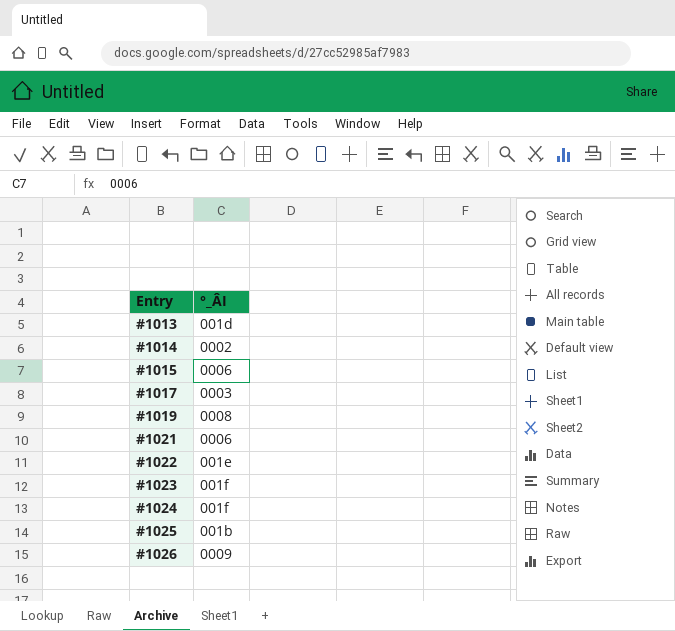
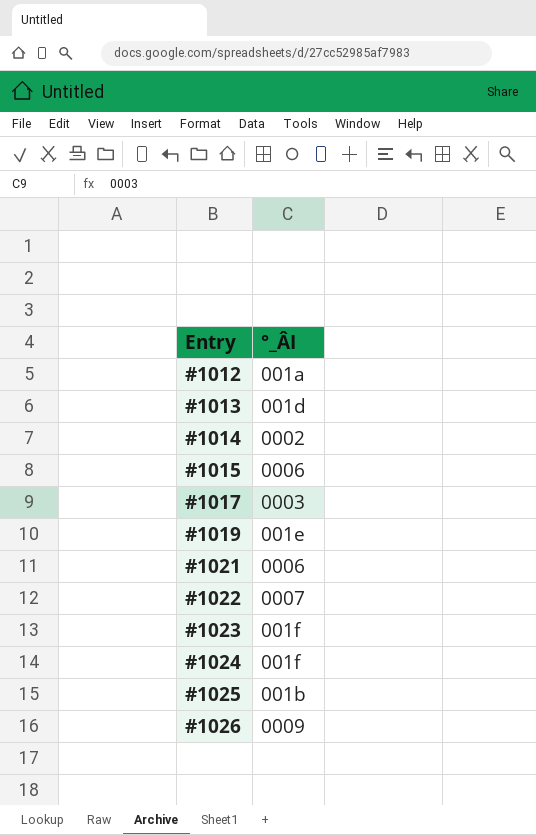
row #1012: none -> 001a
#1019 | °_ÂI: 0008 -> 001e
#1022 | °_ÂI: 001e -> 0007

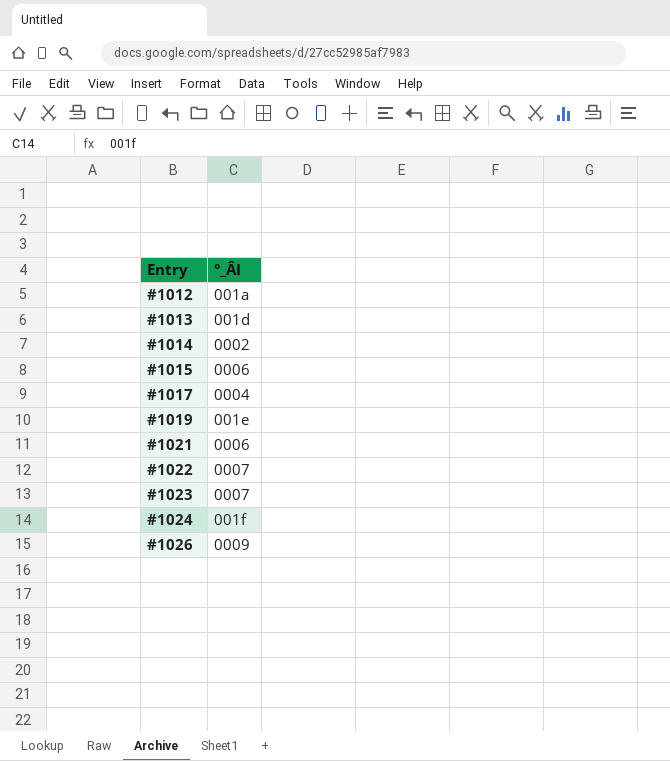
row #1025: 001b -> none
#1017 | °_ÂI: 0003 -> 0004
#1023 | °_ÂI: 001f -> 0007

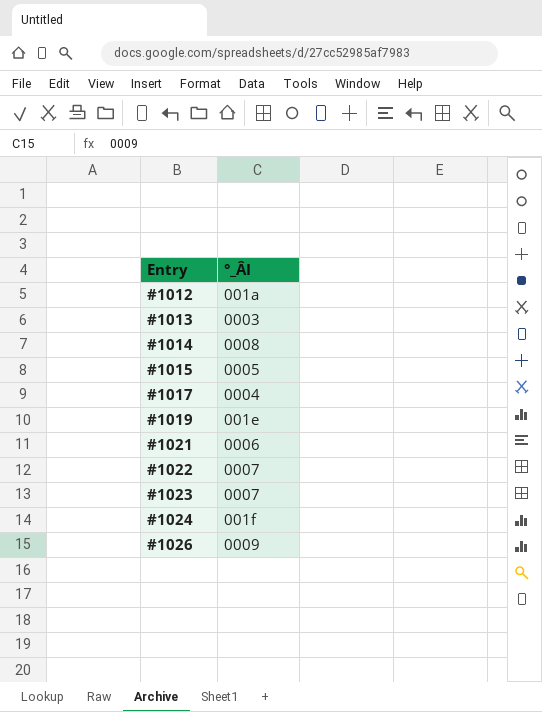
#1013 | °_ÂI: 001d -> 0003
#1014 | °_ÂI: 0002 -> 0008
#1015 | °_ÂI: 0006 -> 0005

